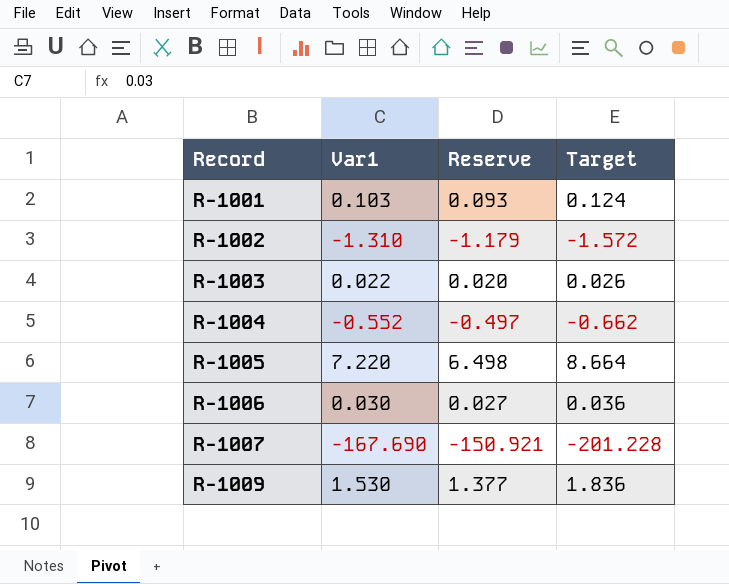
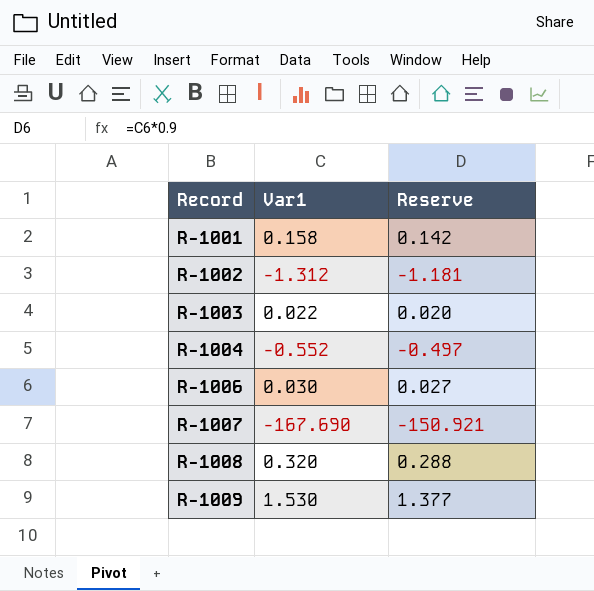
column Target | formula: [Var1] * 1.2 -> none
row R-1005: 7.220 | 6.498 | 8.664 -> none
R-1001 | Var1: 0.103 -> 0.158
R-1001 | Reserve: 0.093 -> 0.142
R-1002 | Var1: -1.310 -> -1.312
R-1002 | Reserve: -1.179 -> -1.181
row R-1008: none -> 0.320 | 0.288

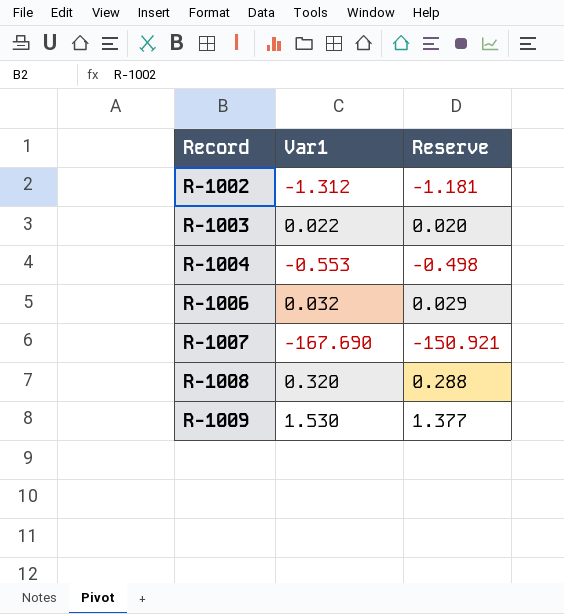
row R-1001: 0.158 | 0.142 -> none
R-1004 | Var1: -0.552 -> -0.553
R-1004 | Reserve: -0.497 -> -0.498
R-1006 | Var1: 0.030 -> 0.032
R-1006 | Reserve: 0.027 -> 0.029

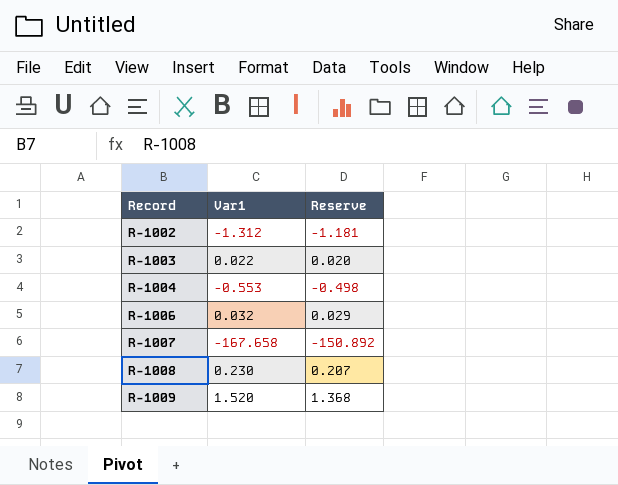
R-1007 | Var1: -167.690 -> -167.658
R-1007 | Reserve: -150.921 -> -150.892
R-1008 | Var1: 0.320 -> 0.230
R-1008 | Reserve: 0.288 -> 0.207
R-1009 | Var1: 1.530 -> 1.520
R-1009 | Reserve: 1.377 -> 1.368

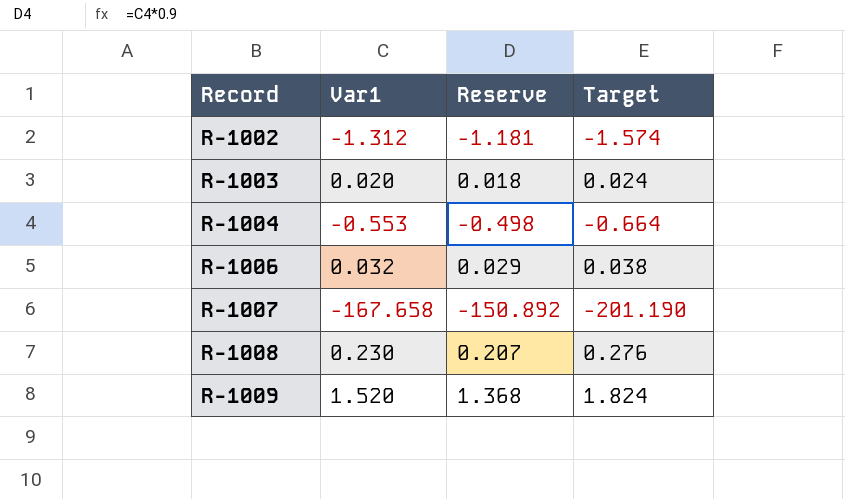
column Target | formula: none -> [Var1] * 1.2
R-1003 | Var1: 0.022 -> 0.020
R-1003 | Reserve: 0.020 -> 0.018

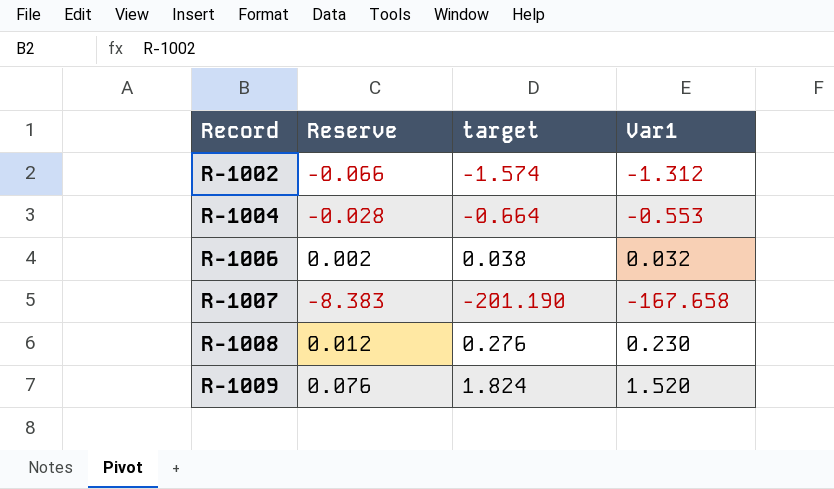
column Reserve | formula: [Var1] * 0.9 -> [Var1] * 0.05
column name: Target -> target
column Var1 | position: 2 -> 4
row R-1003: 0.020 | 0.018 | 0.024 -> none

